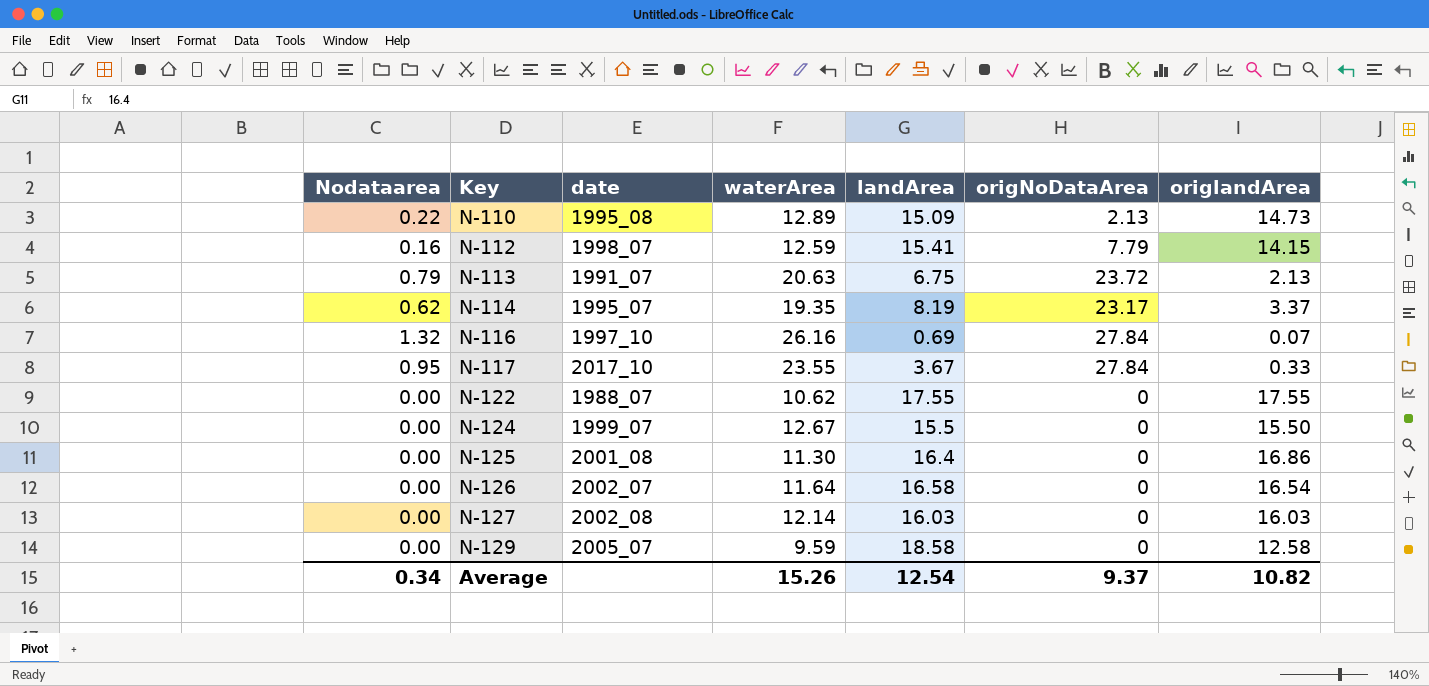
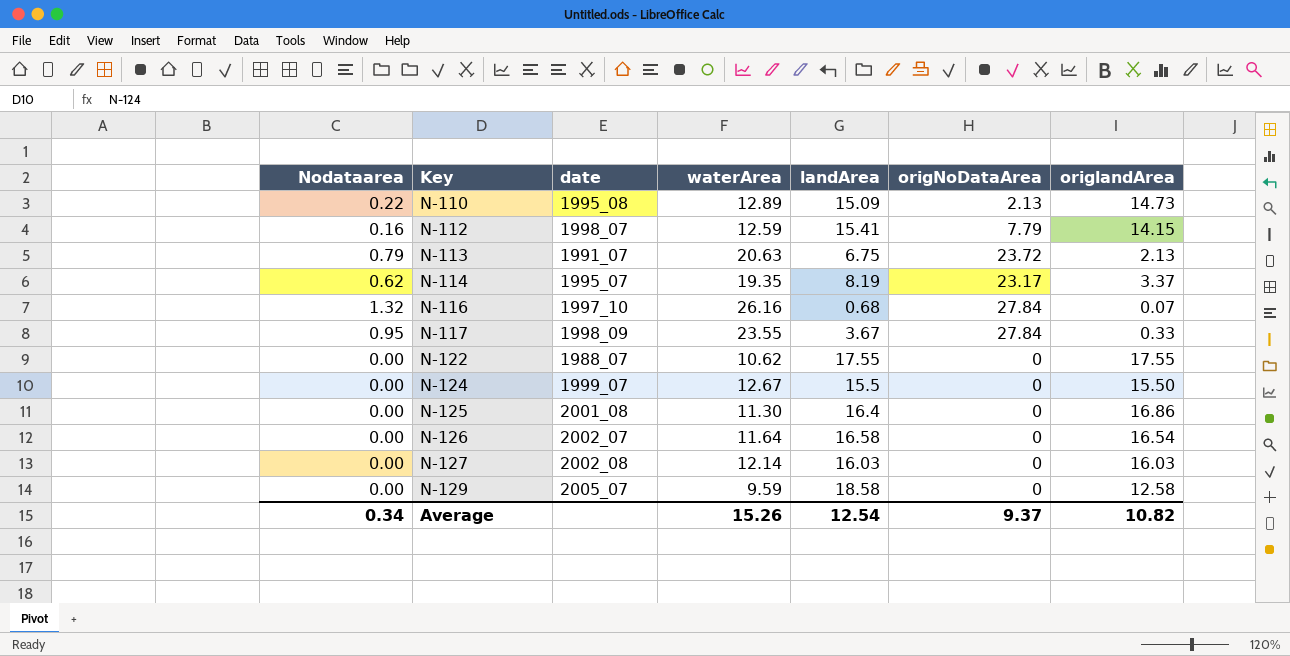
N-116 | landArea: 0.69 -> 0.68
N-117 | date: 2017_10 -> 1998_09

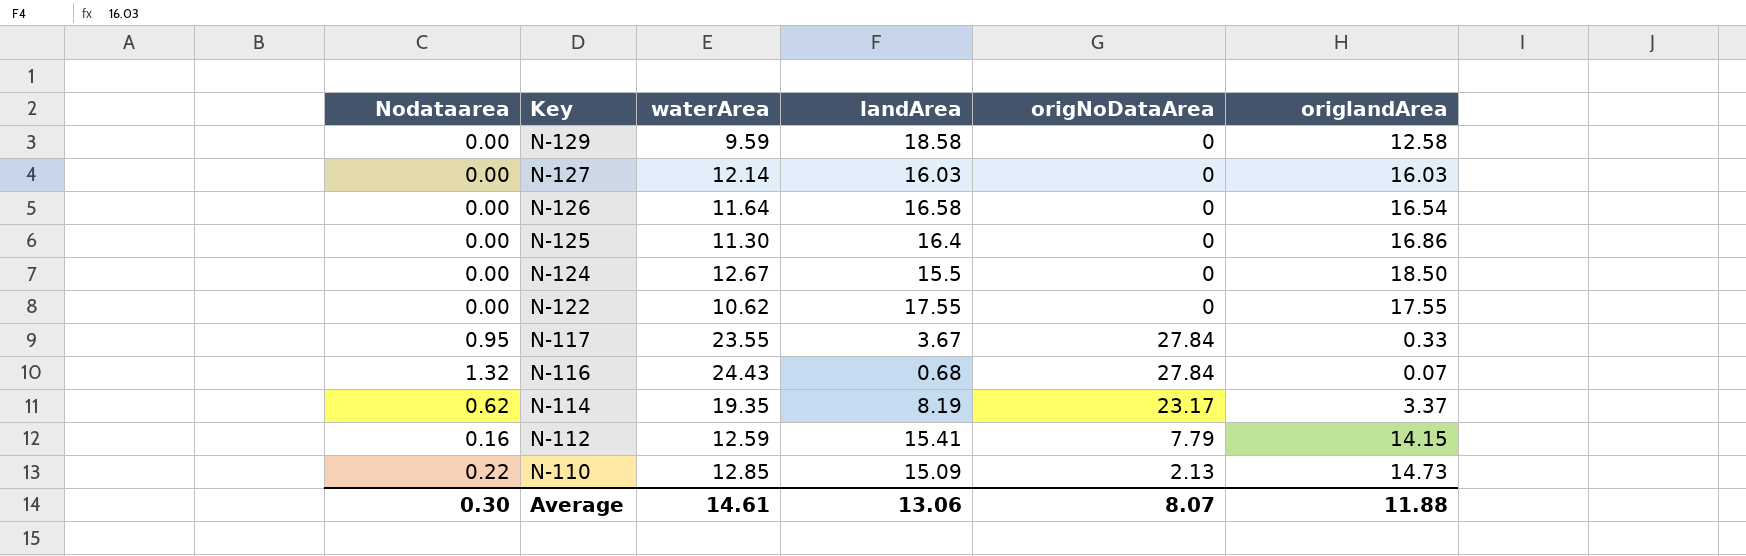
row order: Key ascending -> Key descending
column date | position: 3 -> none
row N-113: 0.79 | 1991_07 | 20.63 | 6.75 | 23.72 | 2.13 -> none
N-124 | origlandArea: 15.50 -> 18.50
N-116 | waterArea: 26.16 -> 24.43
N-110 | waterArea: 12.89 -> 12.85
Average | Nodataarea: 0.34 -> 0.30
Average | waterArea: 15.26 -> 14.61
Average | landArea: 12.54 -> 13.06
Average | origNoDataArea: 9.37 -> 8.07
Average | origlandArea: 10.82 -> 11.88

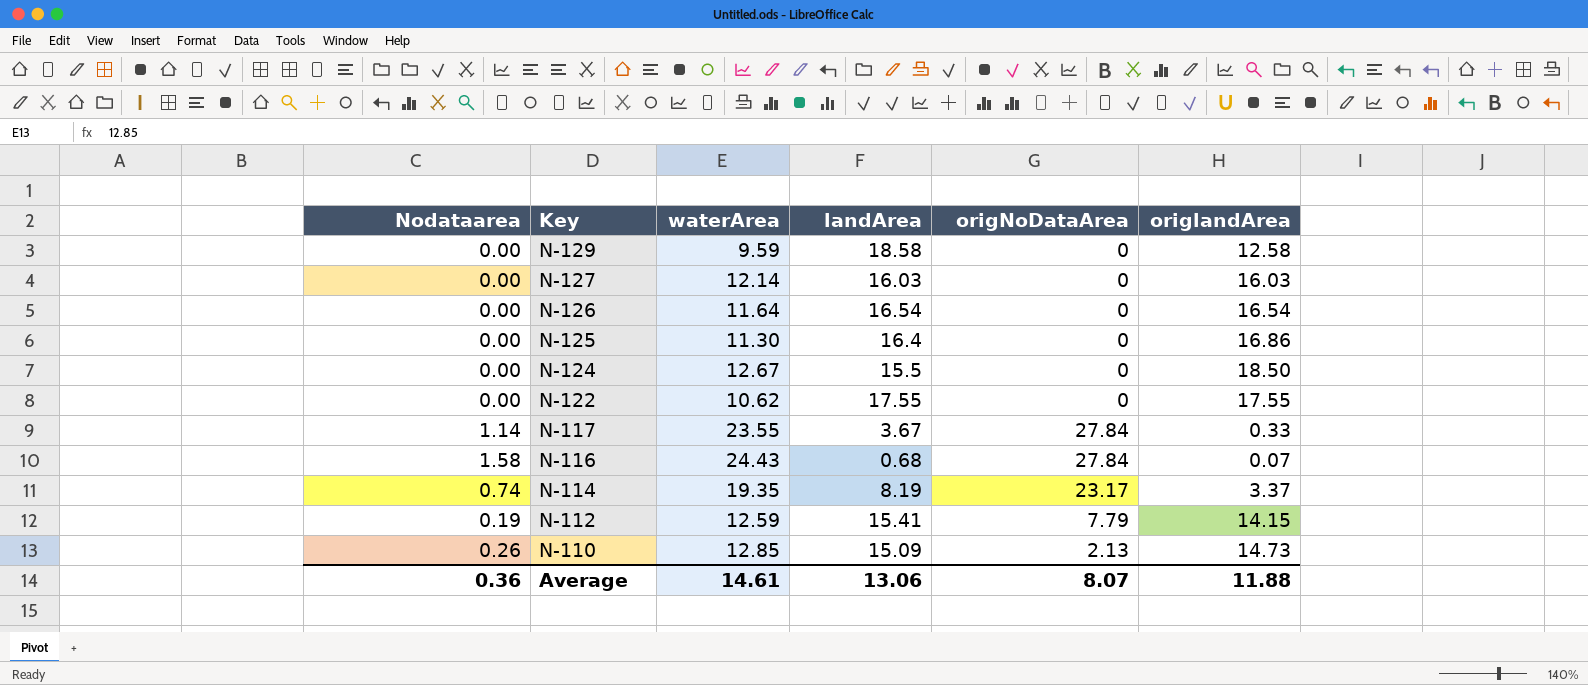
N-126 | landArea: 16.58 -> 16.54
N-117 | Nodataarea: 0.95 -> 1.14
N-116 | Nodataarea: 1.32 -> 1.58
N-114 | Nodataarea: 0.62 -> 0.74
N-112 | Nodataarea: 0.16 -> 0.19
N-110 | Nodataarea: 0.22 -> 0.26
Average | Nodataarea: 0.30 -> 0.36

